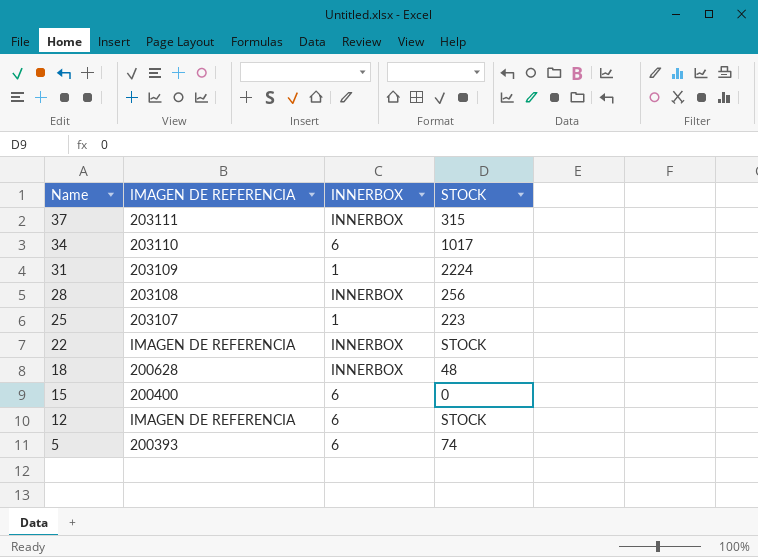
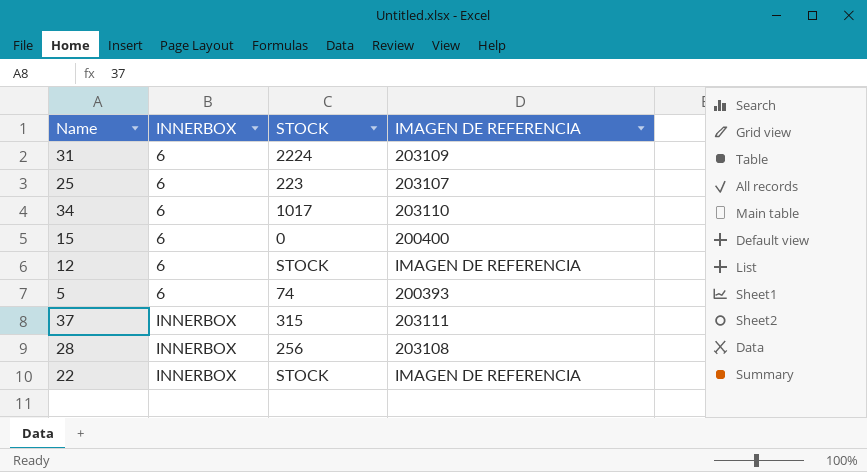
row order: Name descending -> INNERBOX ascending
column IMAGEN DE REFERENCIA | position: 2 -> 4
row 18: 200628 | INNERBOX | 48 -> none
31 | INNERBOX: 1 -> 6
25 | INNERBOX: 1 -> 6

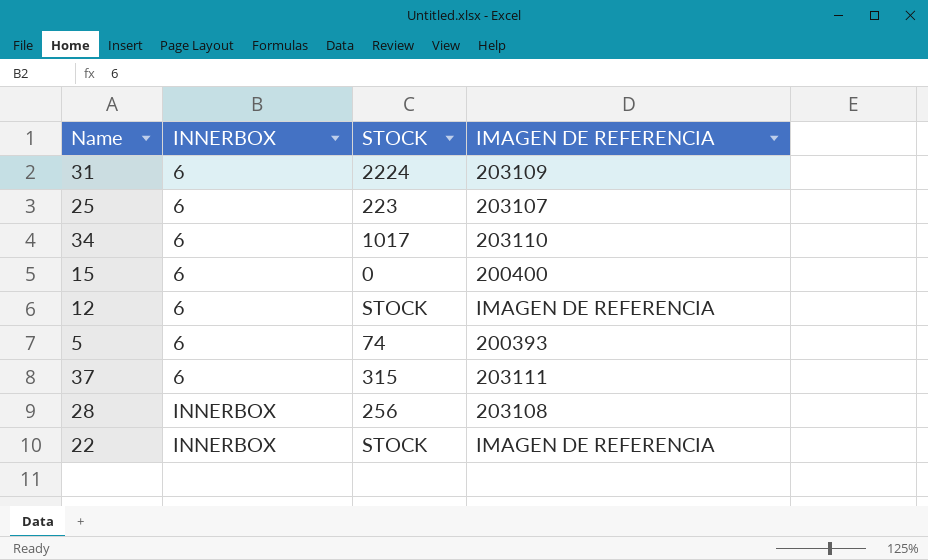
37 | INNERBOX: INNERBOX -> 6

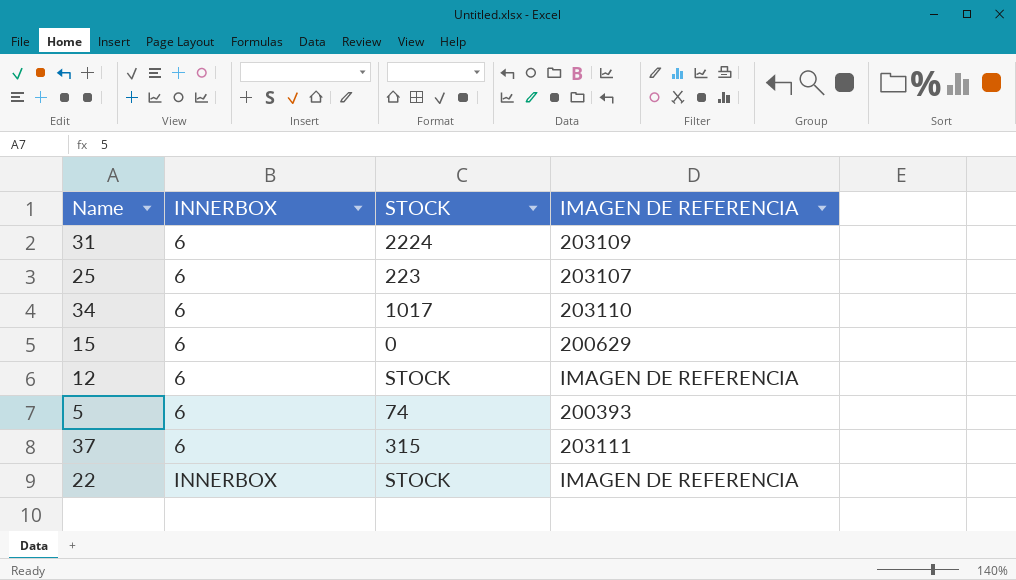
row 28: INNERBOX | 256 | 203108 -> none
15 | IMAGEN DE REFERENCIA: 200400 -> 200629

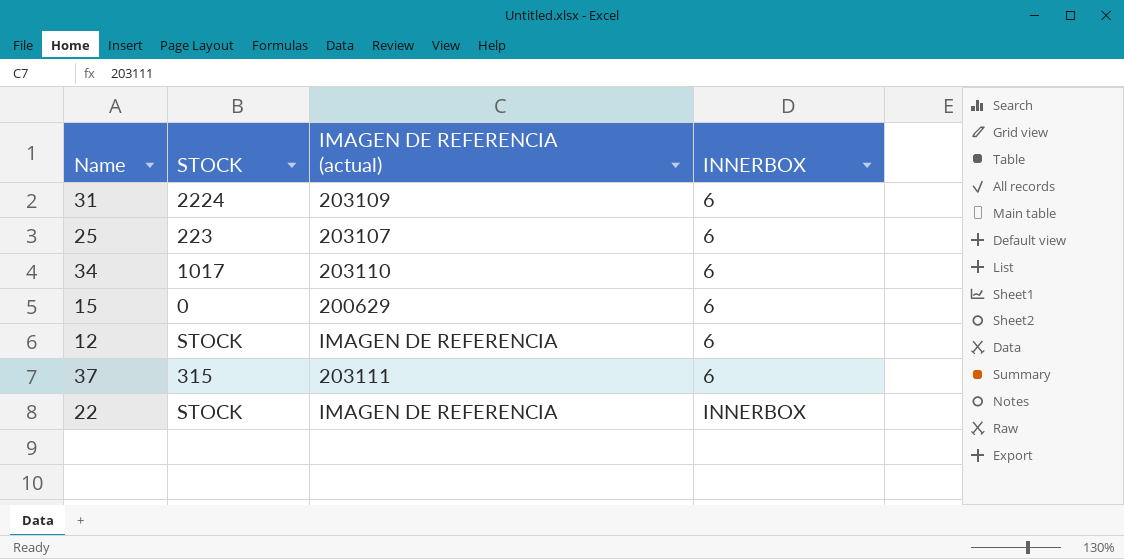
column name: IMAGEN DE REFERENCIA -> IMAGEN DE REFERENCIA (actual)
column INNERBOX | position: 2 -> 4
row 5: 6 | 74 | 200393 -> none

